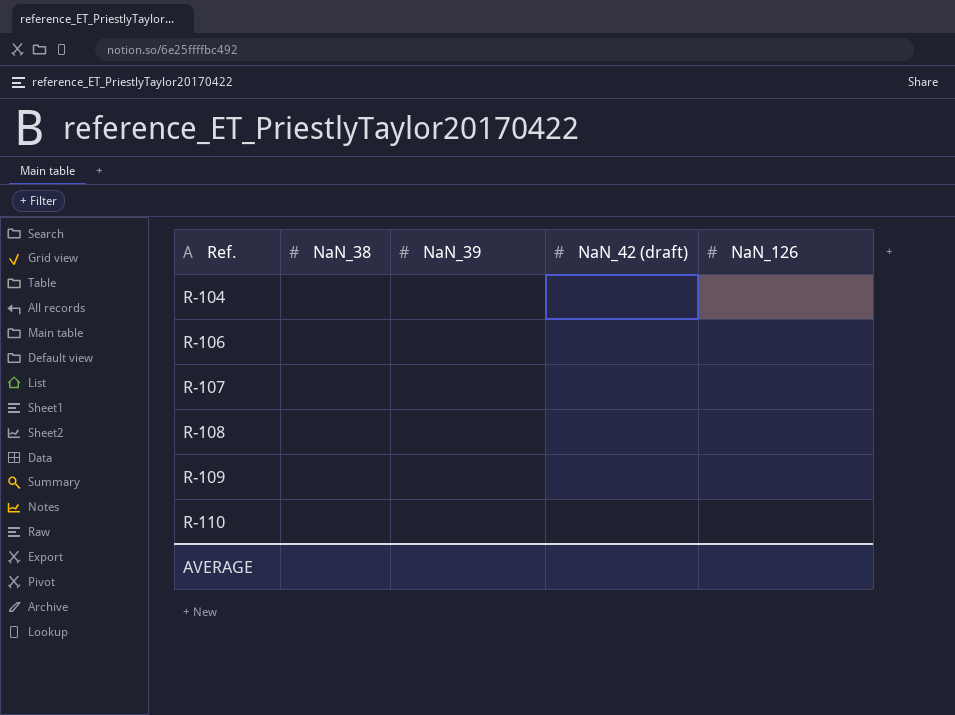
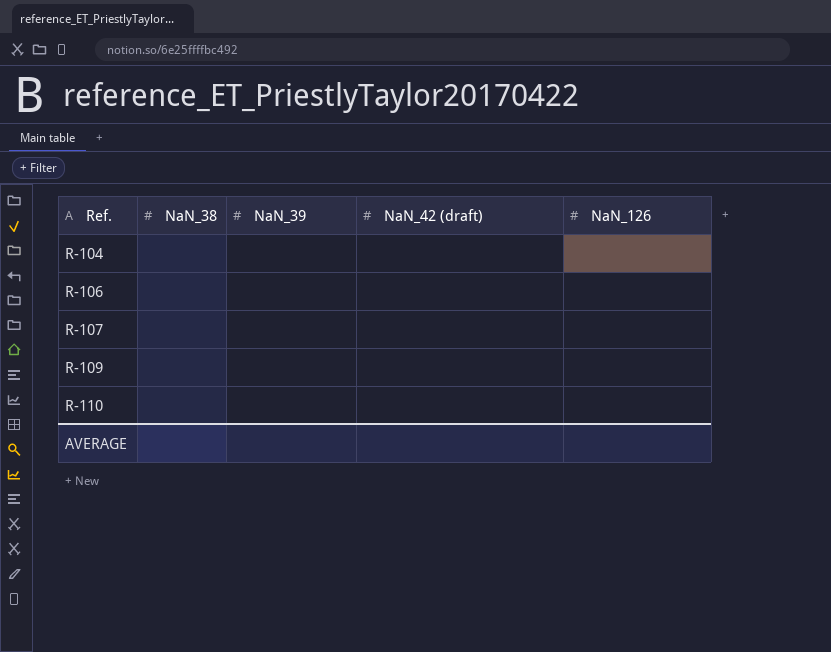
row R-108: none | none | none | none -> none

